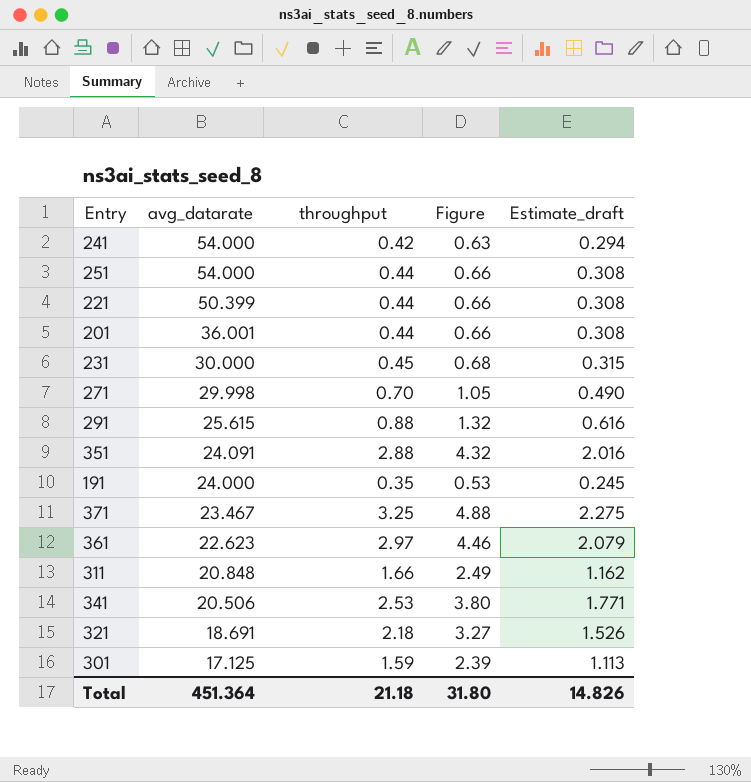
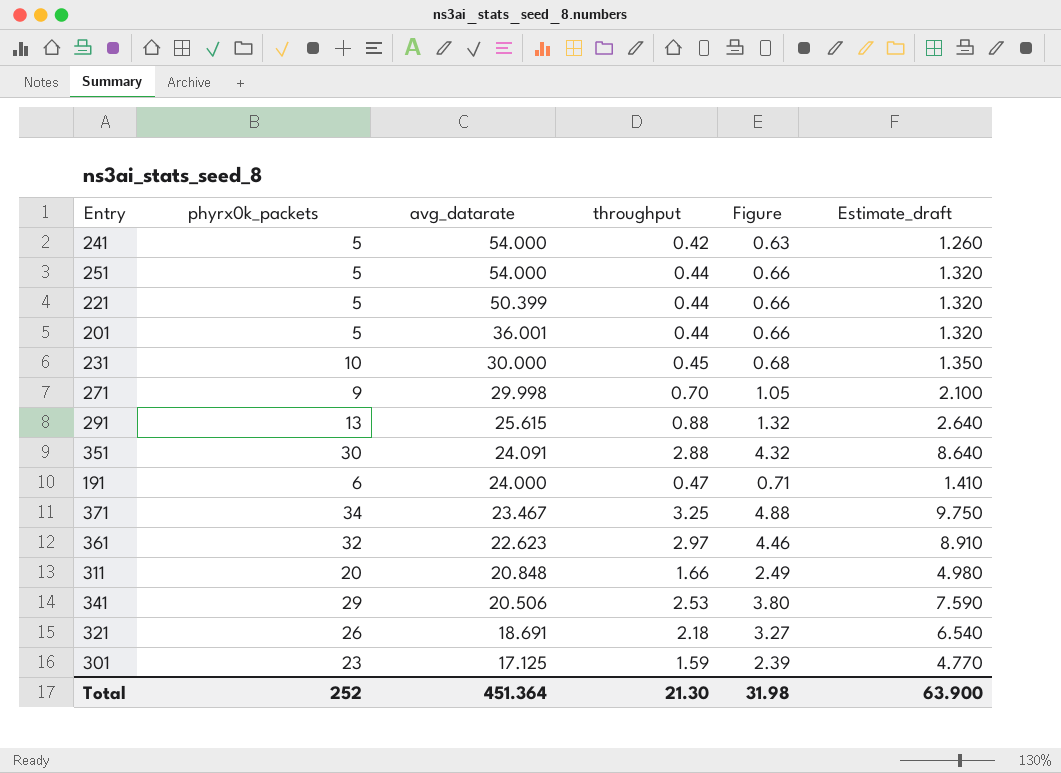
column phyrx0k_packets | position: none -> 2
column Estimate_draft | formula: [throughput] * 0.7 -> [throughput] * 3
191 | throughput: 0.35 -> 0.47
191 | Figure: 0.53 -> 0.71
Total | throughput: 21.18 -> 21.30
Total | Figure: 31.80 -> 31.98
Total | Estimate_draft: 14.826 -> 63.900

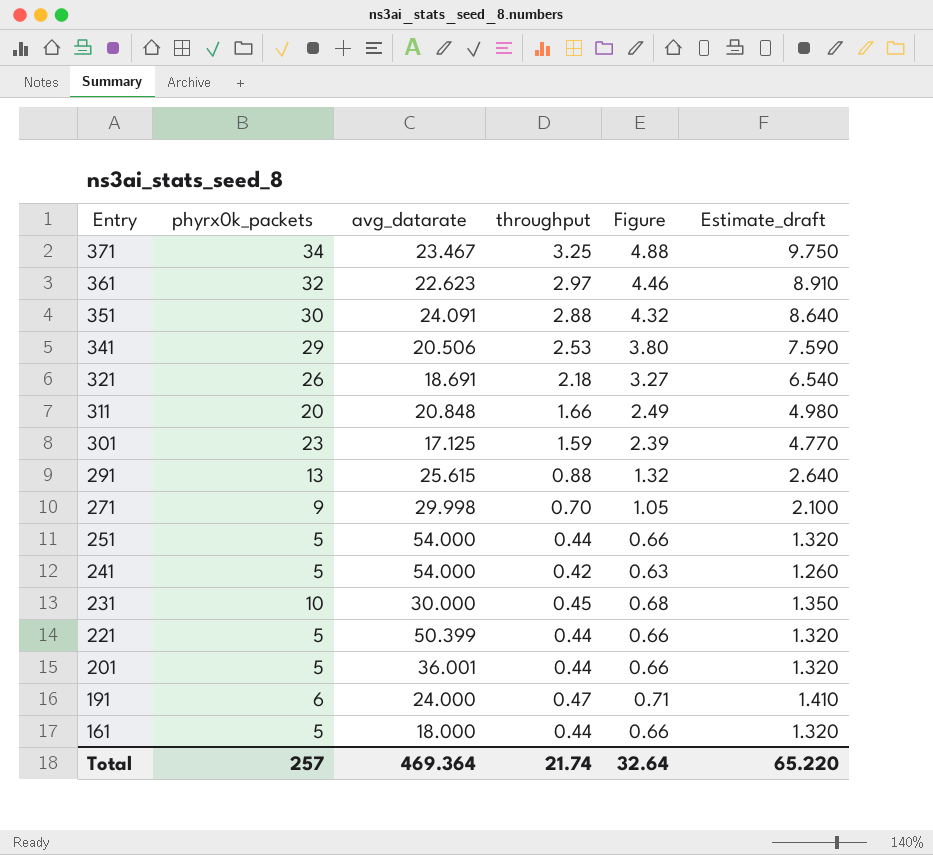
row order: avg_datarate descending -> Entry descending
row 161: none -> 5 | 18.000 | 0.44 | 0.66 | 1.320
Total | phyrx0k_packets: 252 -> 257
Total | avg_datarate: 451.364 -> 469.364
Total | throughput: 21.30 -> 21.74
Total | Figure: 31.98 -> 32.64
Total | Estimate_draft: 63.900 -> 65.220

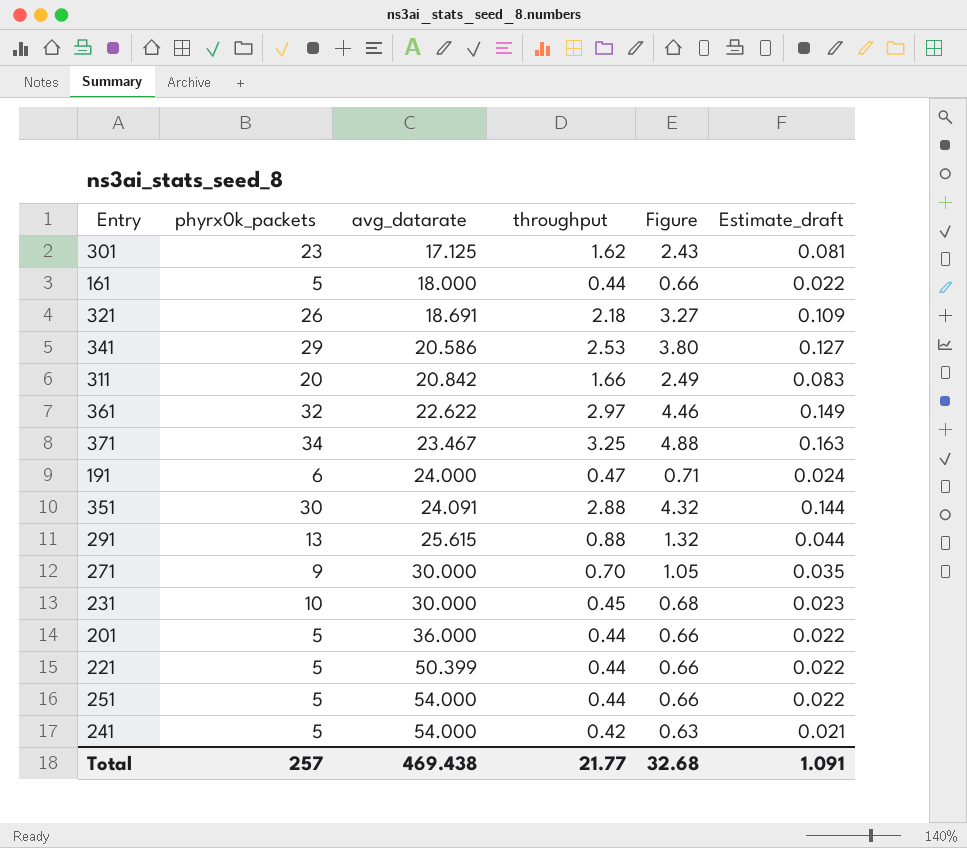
row order: Entry descending -> avg_datarate ascending
column Estimate_draft | formula: [throughput] * 3 -> [throughput] * 0.05
301 | throughput: 1.59 -> 1.62
301 | Figure: 2.39 -> 2.43
341 | avg_datarate: 20.506 -> 20.586
311 | avg_datarate: 20.848 -> 20.842
361 | avg_datarate: 22.623 -> 22.622
271 | avg_datarate: 29.998 -> 30.000
201 | avg_datarate: 36.001 -> 36.000
Total | avg_datarate: 469.364 -> 469.438
Total | throughput: 21.74 -> 21.77
Total | Figure: 32.64 -> 32.68
Total | Estimate_draft: 65.220 -> 1.091

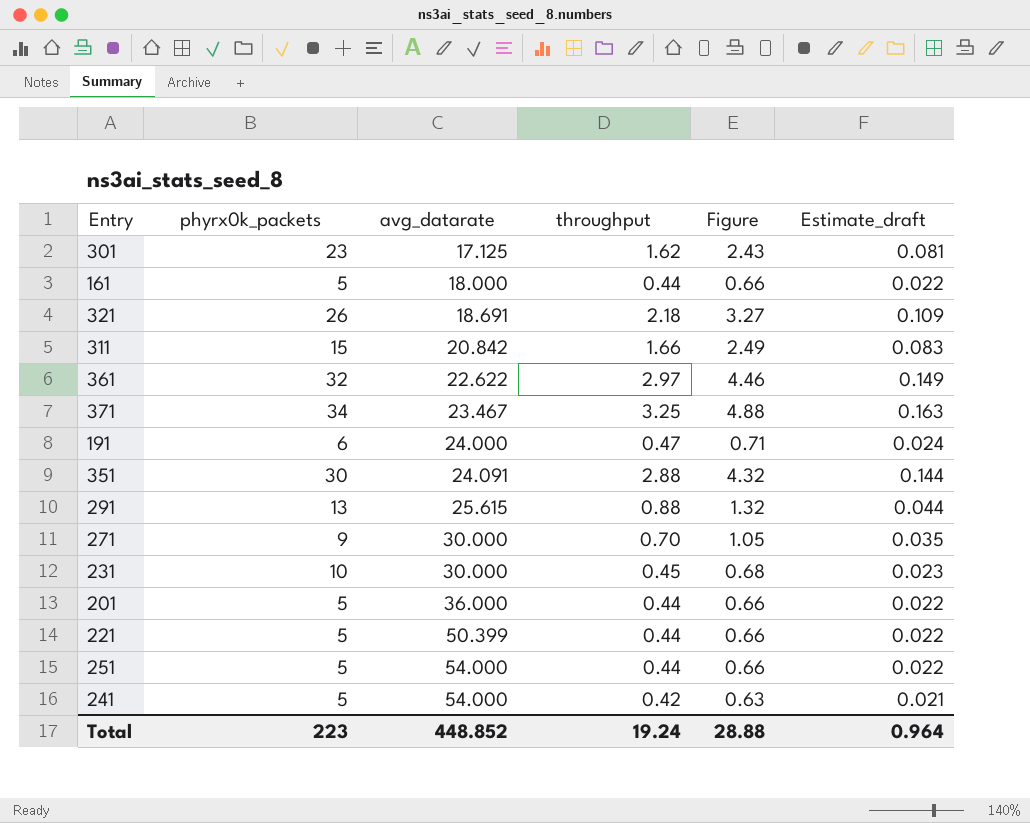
row 341: 29 | 20.586 | 2.53 | 3.80 | 0.127 -> none
311 | phyrx0k_packets: 20 -> 15
Total | phyrx0k_packets: 257 -> 223
Total | avg_datarate: 469.438 -> 448.852
Total | throughput: 21.77 -> 19.24
Total | Figure: 32.68 -> 28.88
Total | Estimate_draft: 1.091 -> 0.964

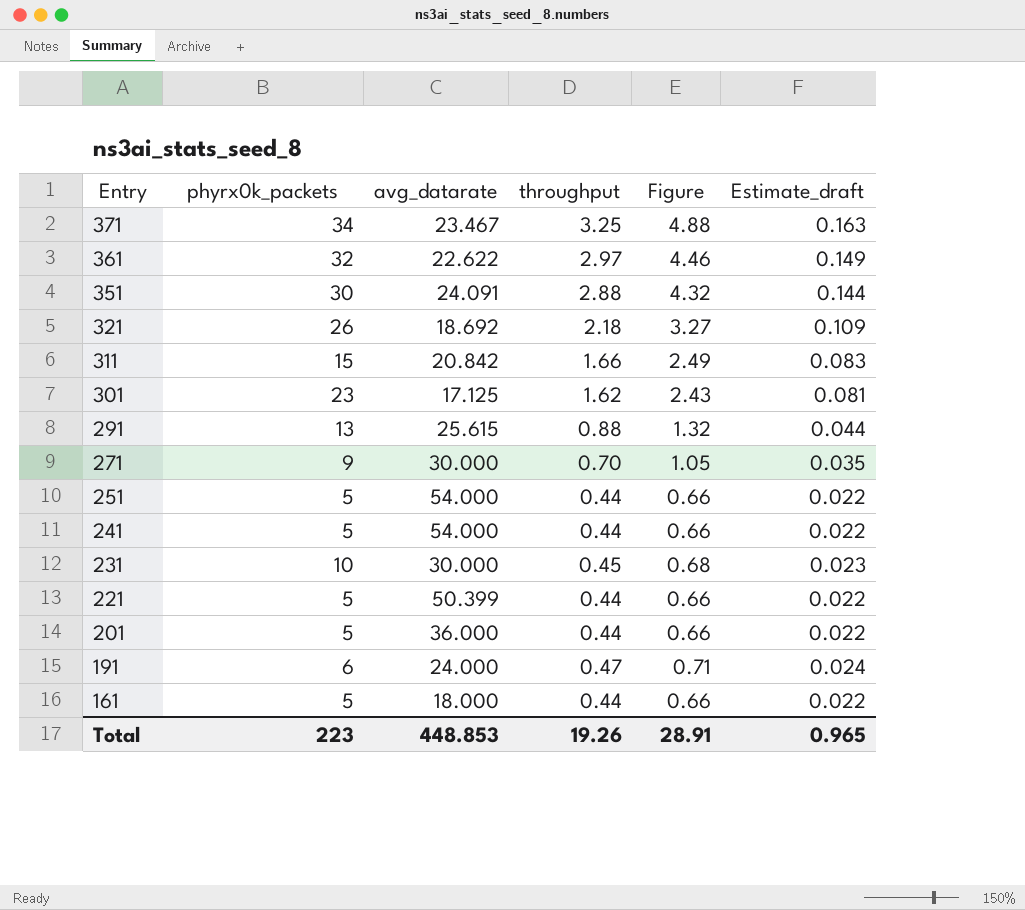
row order: avg_datarate ascending -> Entry descending
321 | avg_datarate: 18.691 -> 18.692
241 | throughput: 0.42 -> 0.44
241 | Figure: 0.63 -> 0.66
241 | Estimate_draft: 0.021 -> 0.022
Total | avg_datarate: 448.852 -> 448.853
Total | throughput: 19.24 -> 19.26
Total | Figure: 28.88 -> 28.91
Total | Estimate_draft: 0.964 -> 0.965

